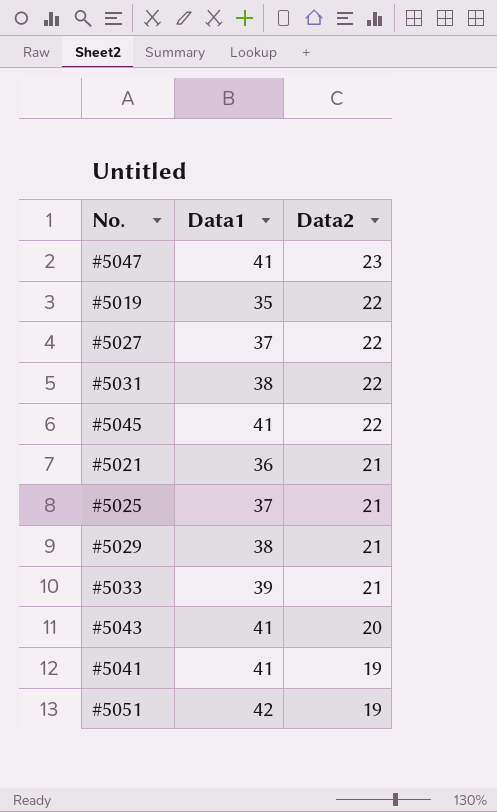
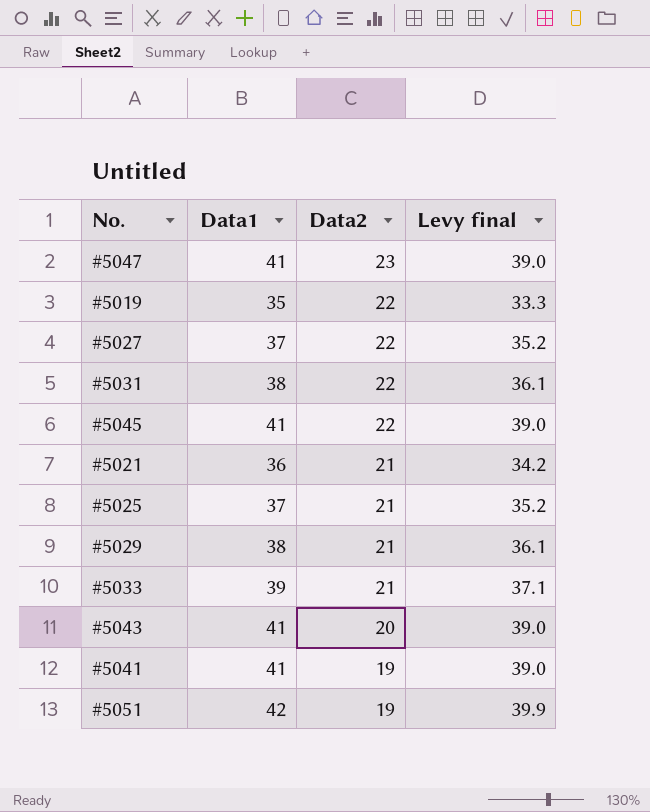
column Levy final | formula: none -> [Data1] * 0.95

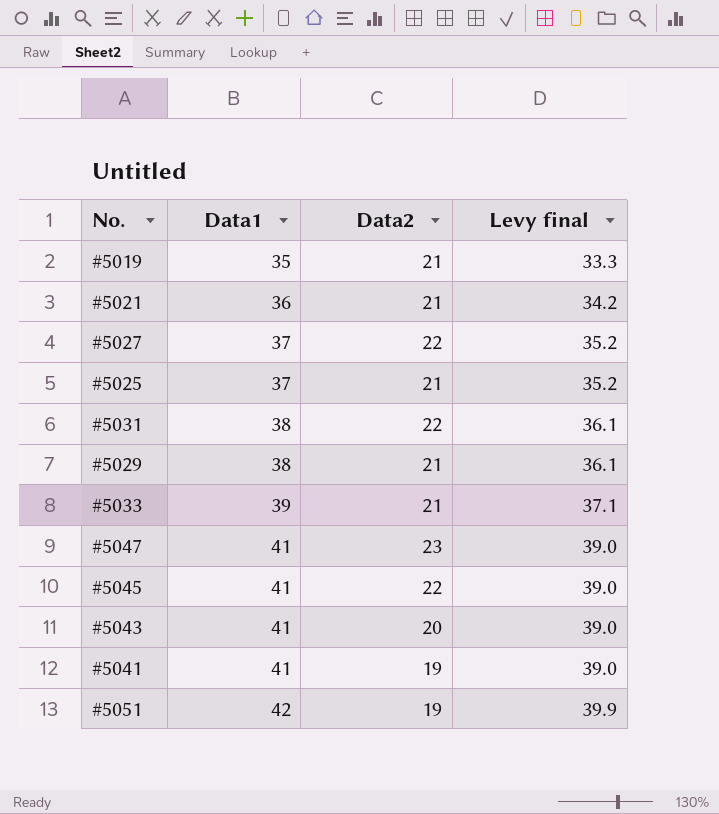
row order: Data2 descending -> Data1 ascending
#5019 | Data2: 22 -> 21

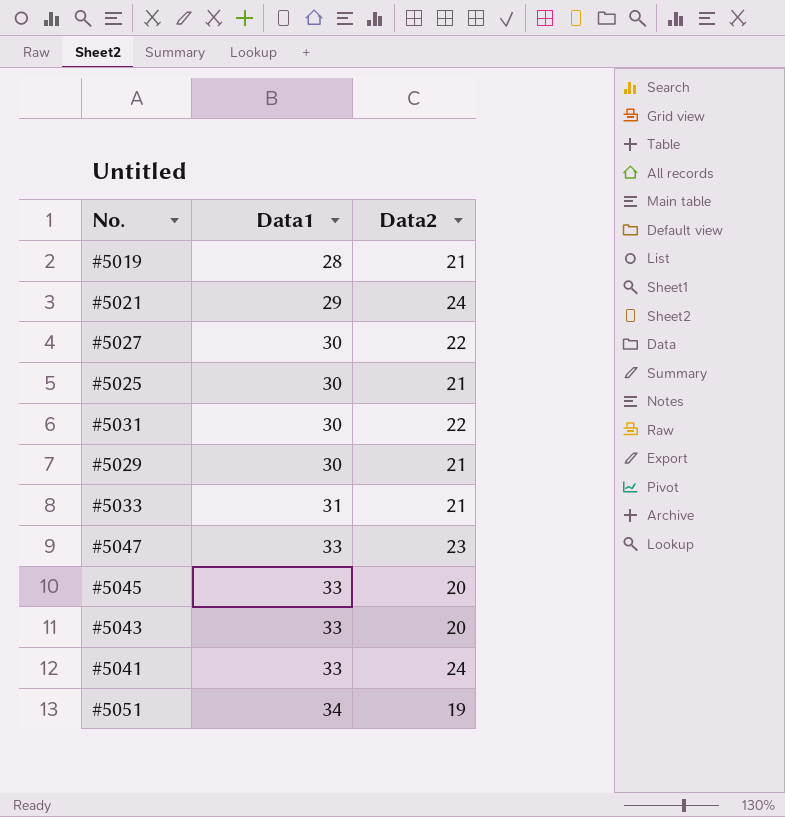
column Levy final | formula: [Data1] * 0.95 -> none
#5019 | Data1: 35 -> 28
#5021 | Data1: 36 -> 29
#5021 | Data2: 21 -> 24
#5027 | Data1: 37 -> 30
#5025 | Data1: 37 -> 30
#5031 | Data1: 38 -> 30
#5029 | Data1: 38 -> 30
#5033 | Data1: 39 -> 31
#5047 | Data1: 41 -> 33
#5045 | Data1: 41 -> 33
#5045 | Data2: 22 -> 20
#5043 | Data1: 41 -> 33
#5041 | Data1: 41 -> 33
#5041 | Data2: 19 -> 24
#5051 | Data1: 42 -> 34

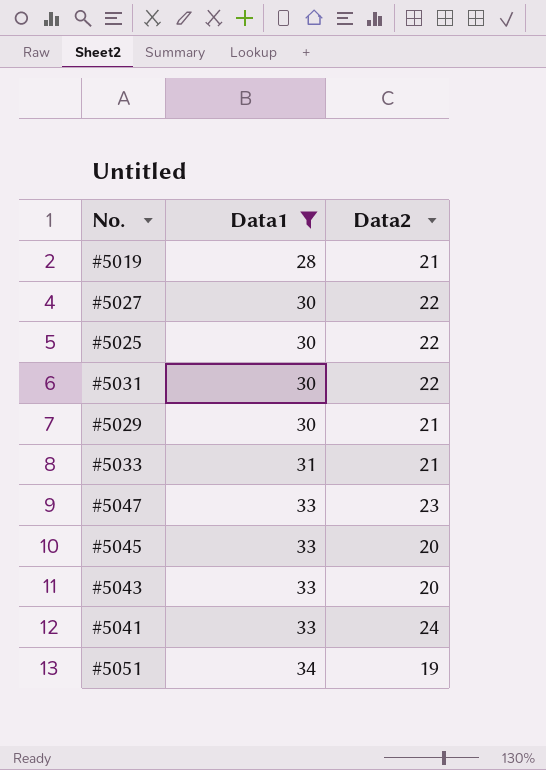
filter: none -> Data1 != 29
#5025 | Data2: 21 -> 22

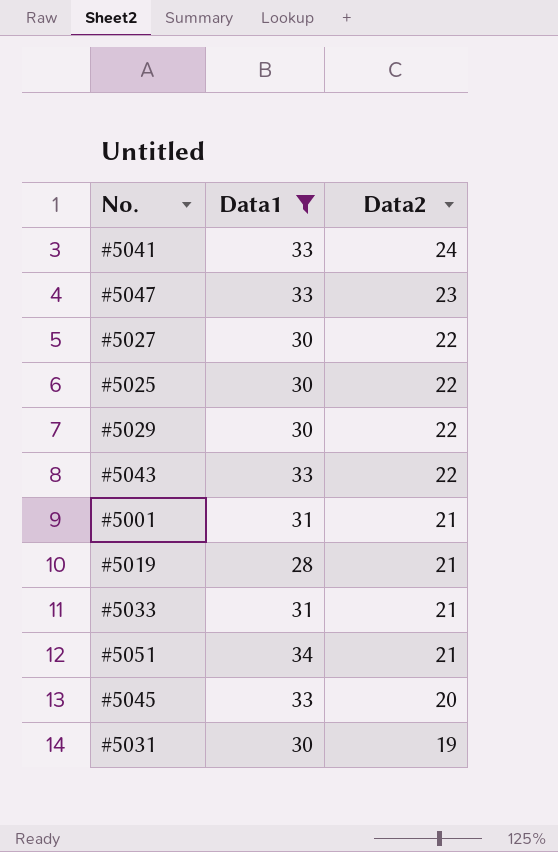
row order: Data1 ascending -> Data2 descending
#5029 | Data2: 21 -> 22
#5043 | Data2: 20 -> 22
row #5001: none -> 31 | 21
#5051 | Data2: 19 -> 21
#5031 | Data2: 22 -> 19

